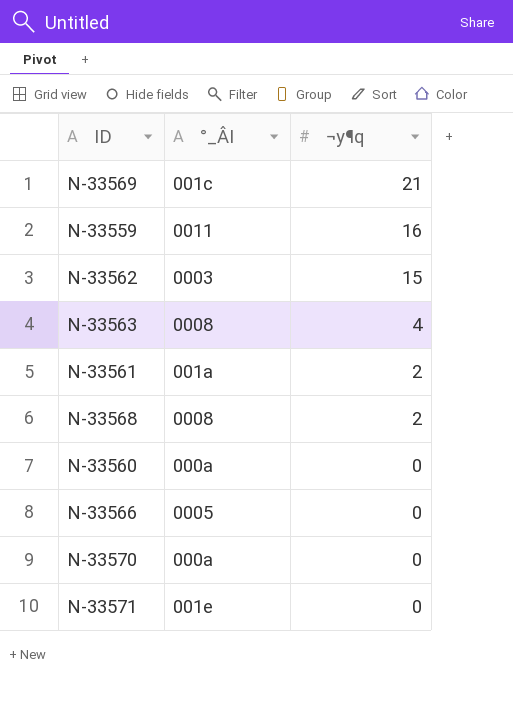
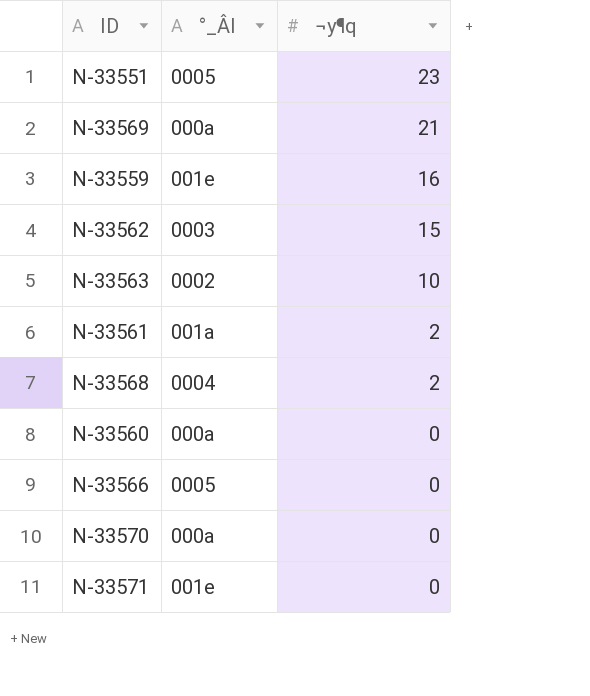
row N-33551: none -> 0005 | 23
N-33569 | °_ÂI: 001c -> 000a
N-33559 | °_ÂI: 0011 -> 001e
N-33563 | °_ÂI: 0008 -> 0002
N-33563 | ¬y¶q: 4 -> 10
N-33568 | °_ÂI: 0008 -> 0004

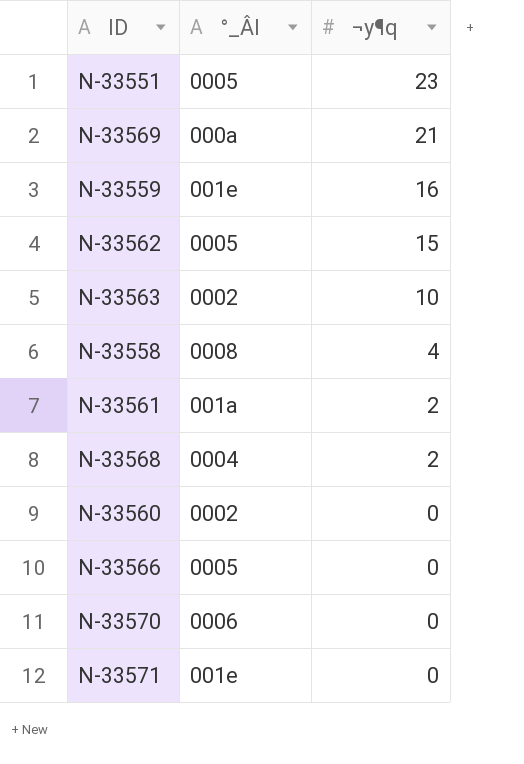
N-33562 | °_ÂI: 0003 -> 0005
row N-33558: none -> 0008 | 4
N-33560 | °_ÂI: 000a -> 0002
N-33570 | °_ÂI: 000a -> 0006

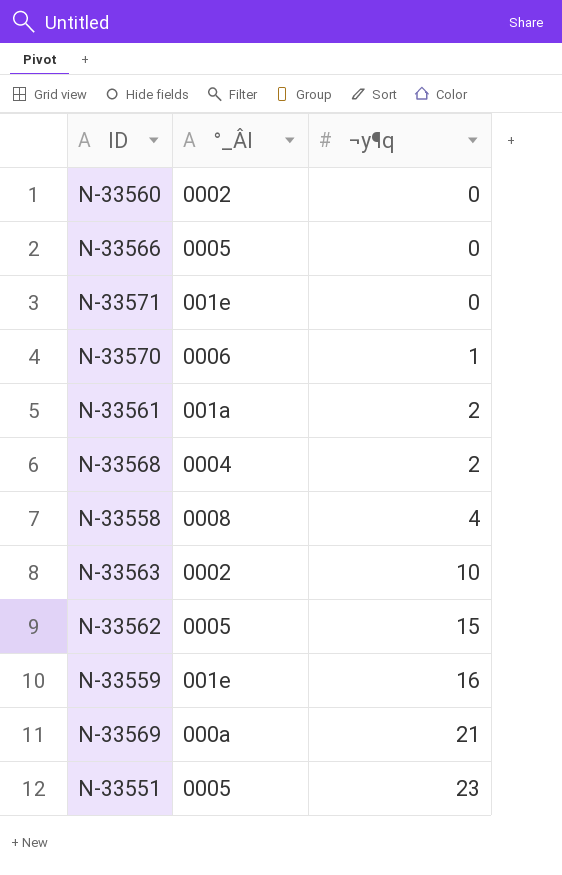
row order: ¬y¶q descending -> ¬y¶q ascending
N-33570 | ¬y¶q: 0 -> 1

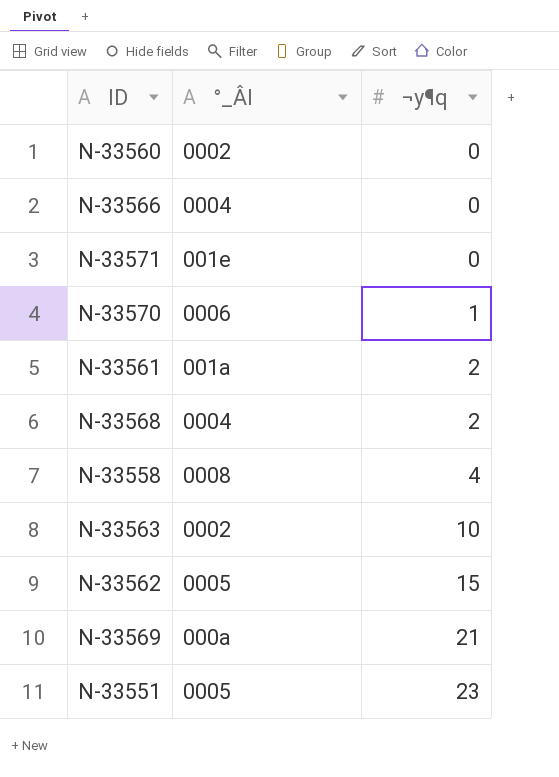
row N-33559: 001e | 16 -> none
N-33566 | °_ÂI: 0005 -> 0004

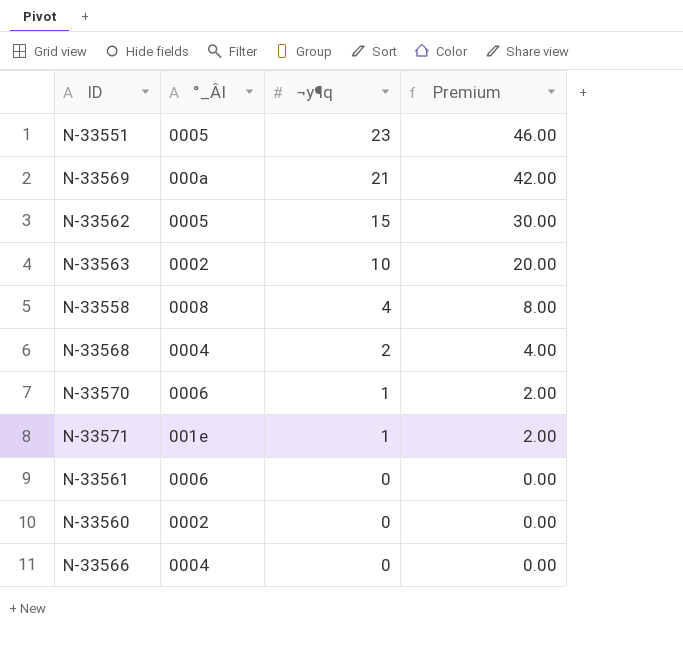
row order: ¬y¶q ascending -> ¬y¶q descending
column Premium | formula: none -> [¬y¶q] * 2
N-33571 | ¬y¶q: 0 -> 1
N-33561 | °_ÂI: 001a -> 0006
N-33561 | ¬y¶q: 2 -> 0

